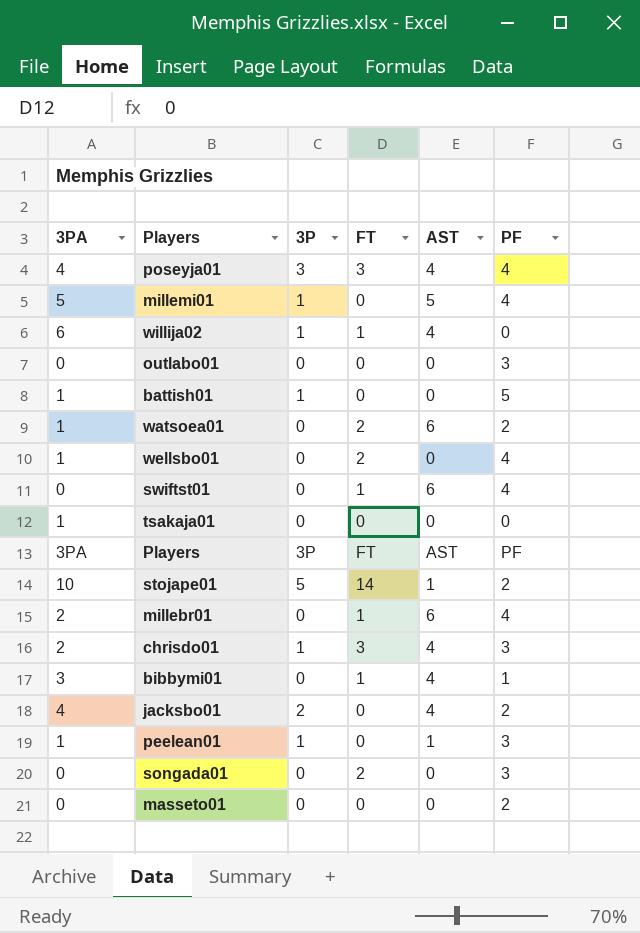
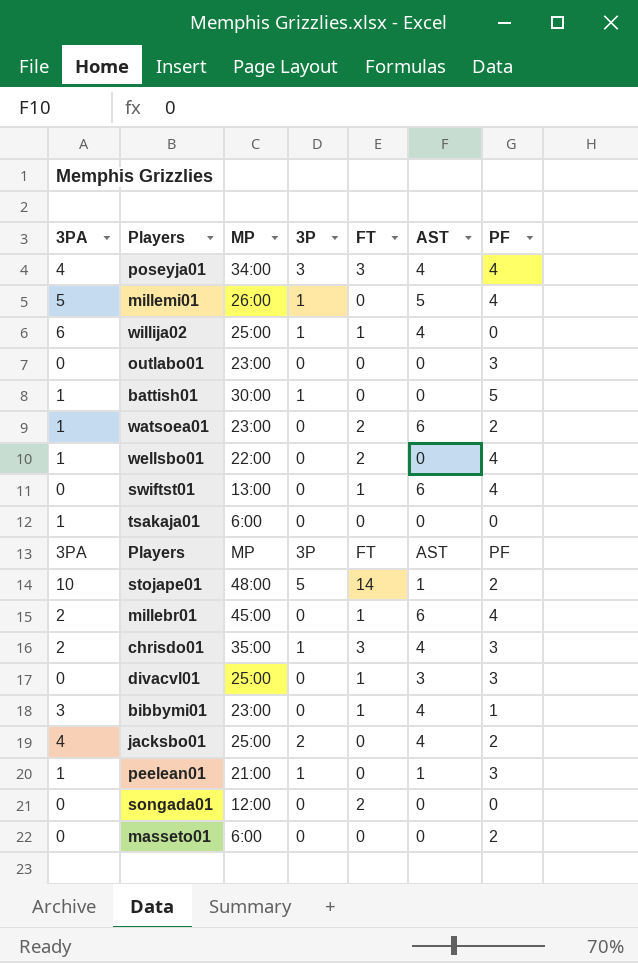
column MP | position: none -> 3
row divacvl01: none -> 0 | 25:00 | 0 | 1 | 3 | 3
songada01 | PF: 3 -> 0

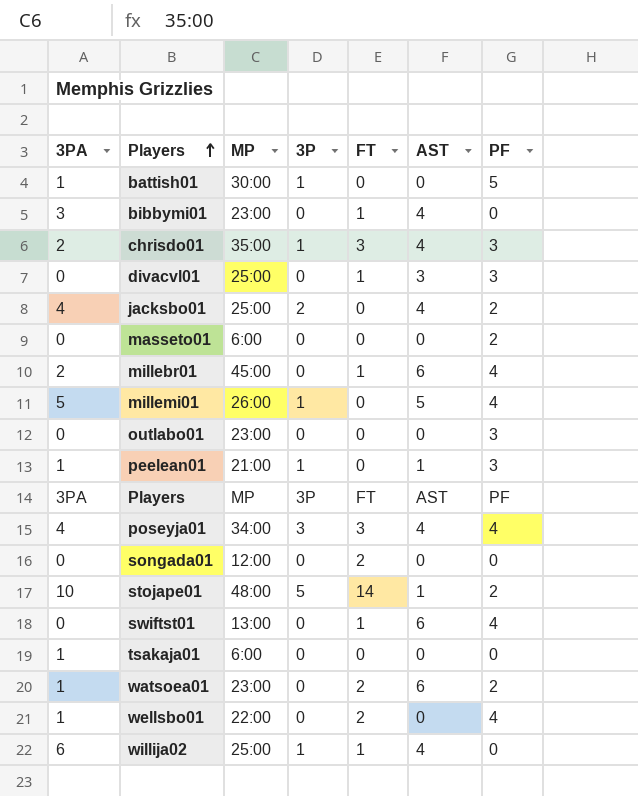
row order: none -> Players ascending
bibbymi01 | PF: 1 -> 0

